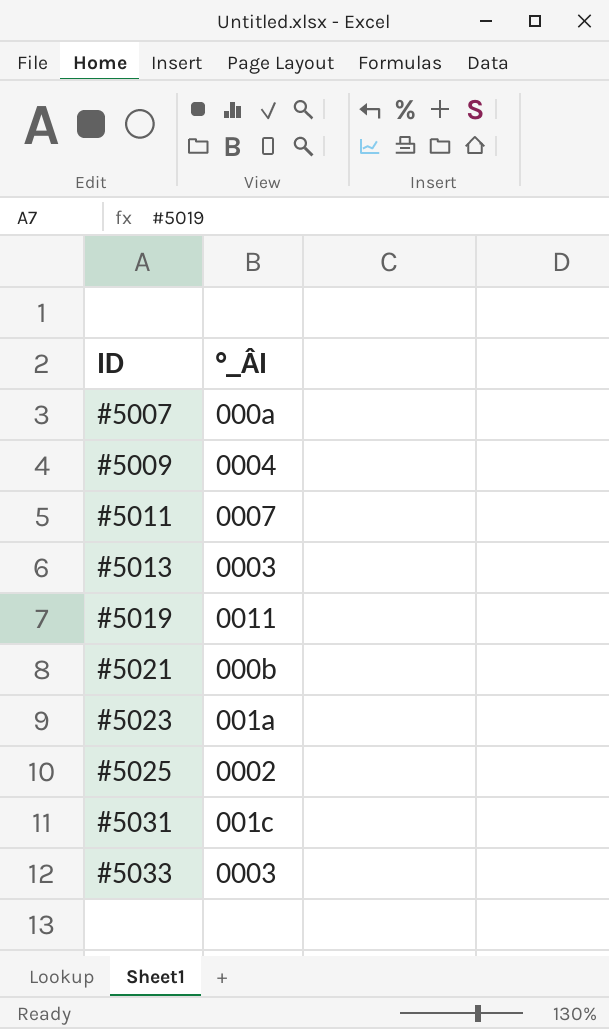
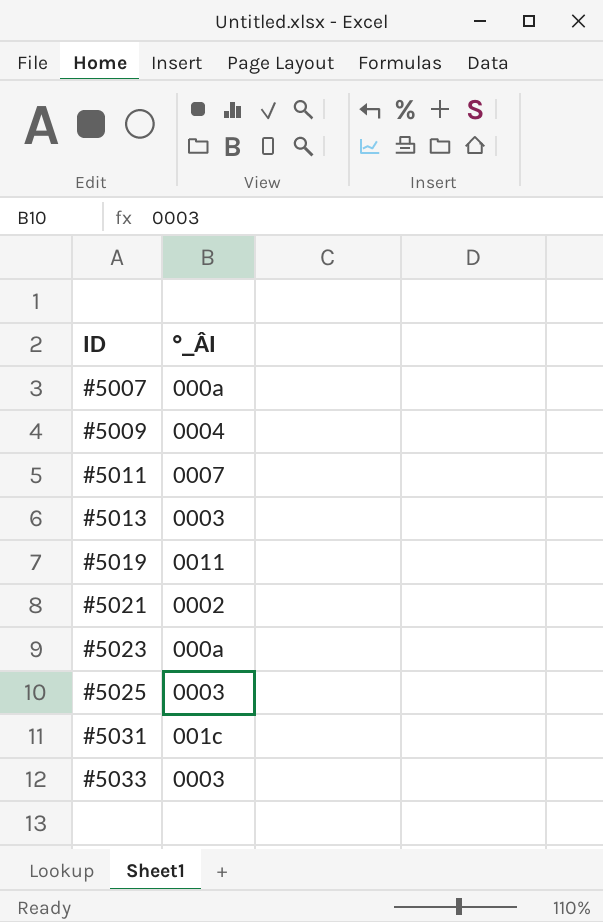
#5021 | °_ÂI: 000b -> 0002
#5023 | °_ÂI: 001a -> 000a
#5025 | °_ÂI: 0002 -> 0003

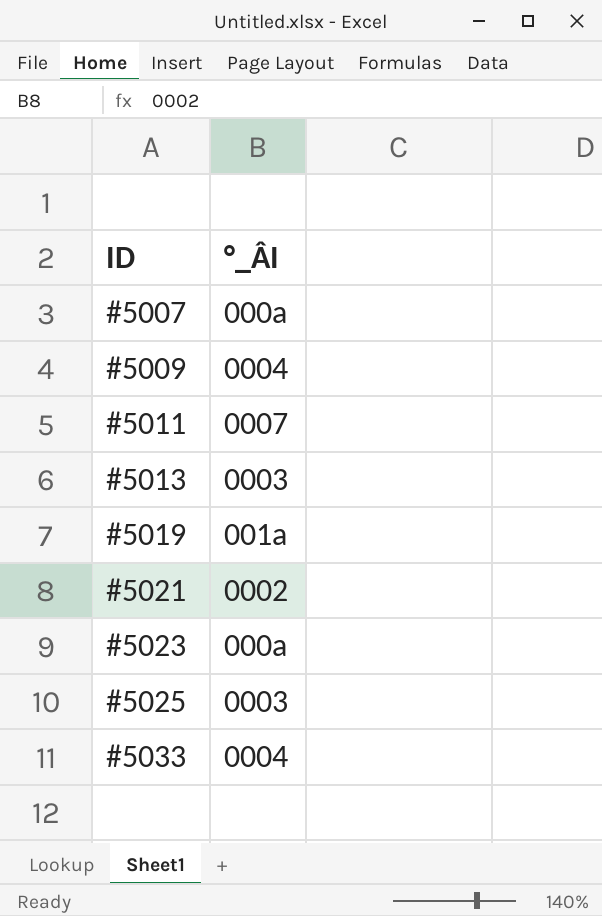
row #5031: 001c -> none
#5019 | °_ÂI: 0011 -> 001a
#5033 | °_ÂI: 0003 -> 0004

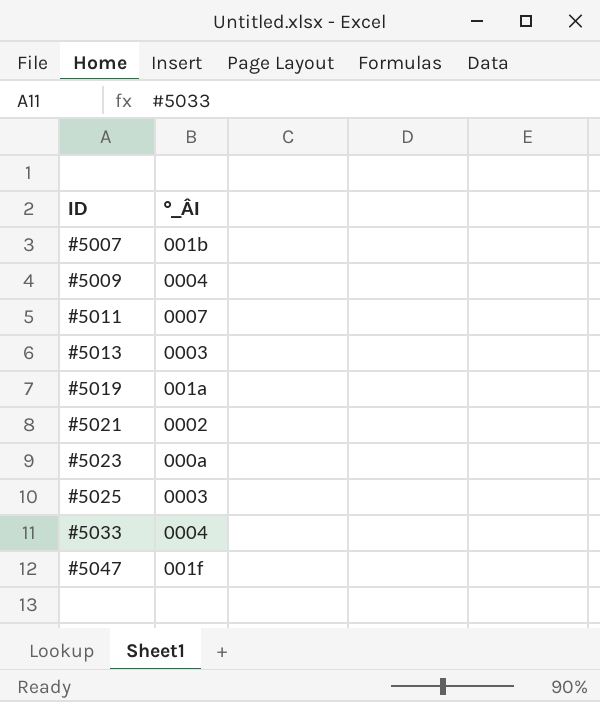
#5007 | °_ÂI: 000a -> 001b
row #5047: none -> 001f

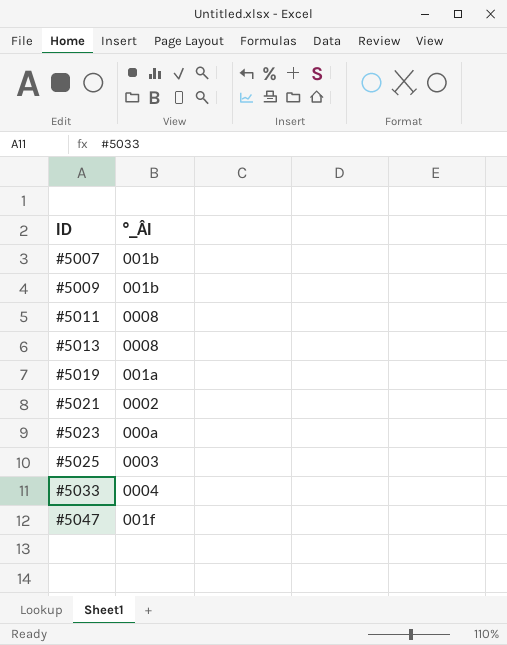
#5009 | °_ÂI: 0004 -> 001b
#5011 | °_ÂI: 0007 -> 0008
#5013 | °_ÂI: 0003 -> 0008

